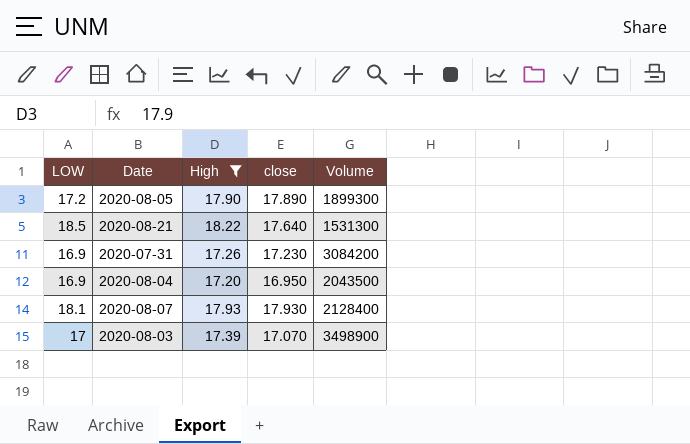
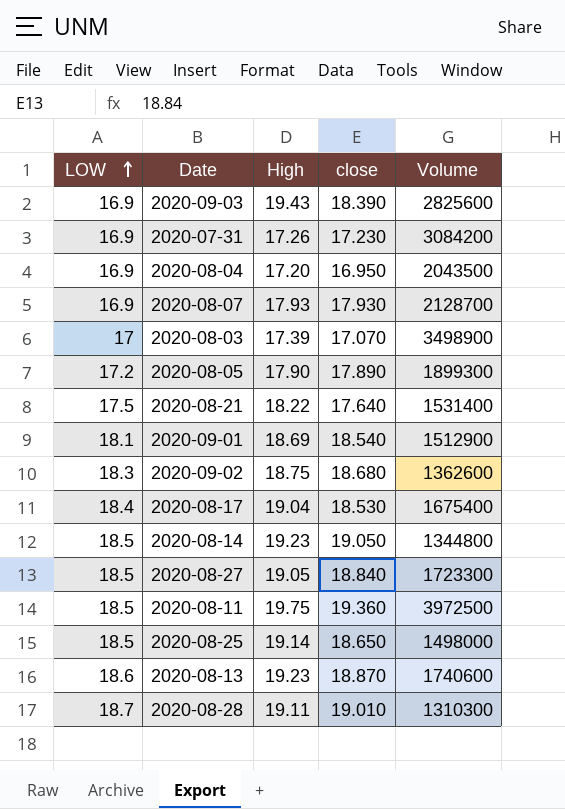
filter: High <= 18.22 -> none
row order: none -> LOW ascending
2020-08-07 | LOW: 18.1 -> 16.9
2020-08-07 | Volume: 2128400 -> 2128700
2020-08-21 | LOW: 18.5 -> 17.5
2020-08-21 | Volume: 1531300 -> 1531400

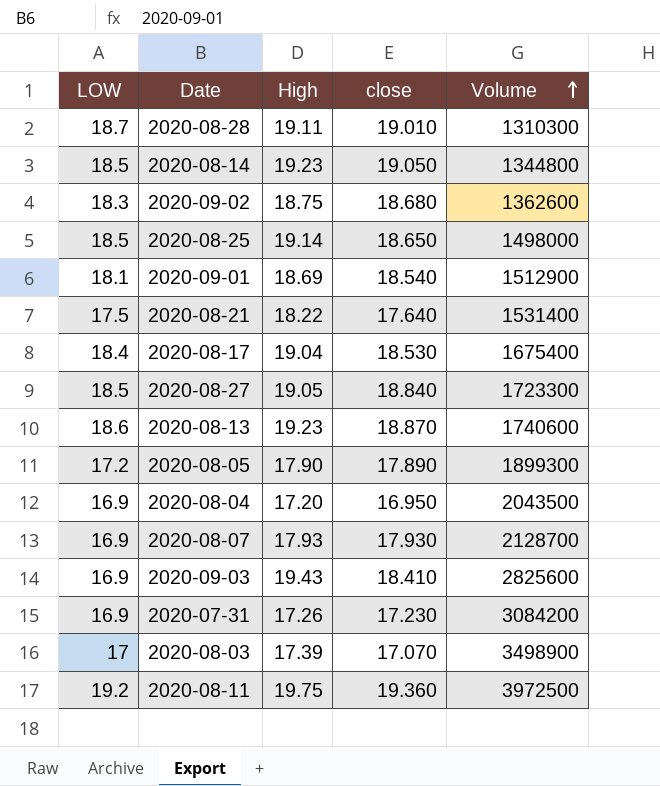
row order: LOW ascending -> Volume ascending
2020-09-03 | close: 18.390 -> 18.410
2020-08-11 | LOW: 18.5 -> 19.2

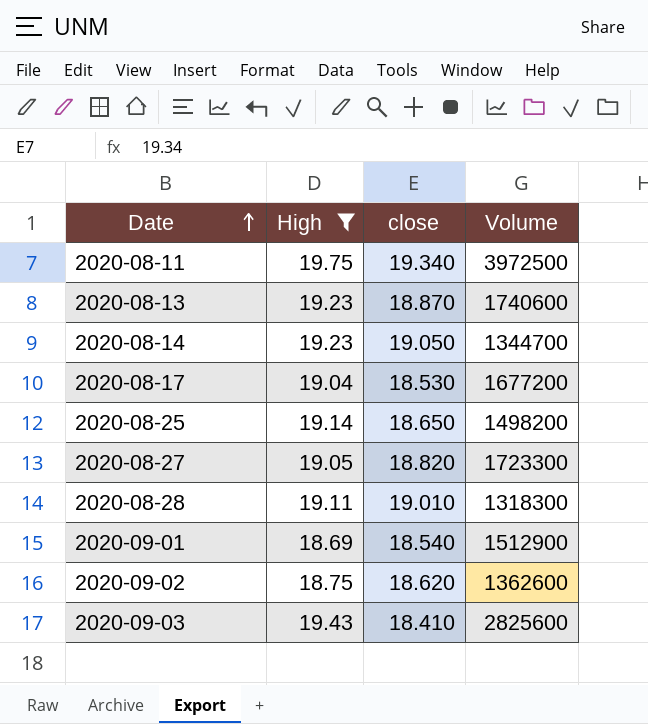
filter: none -> High >= 18.69
row order: Volume ascending -> Date ascending
column LOW | position: 1 -> none
2020-08-11 | close: 19.360 -> 19.340
2020-08-14 | Volume: 1344800 -> 1344700
2020-08-17 | Volume: 1675400 -> 1677200
2020-08-25 | Volume: 1498000 -> 1498200
2020-08-27 | close: 18.840 -> 18.820
2020-08-28 | Volume: 1310300 -> 1318300
2020-09-02 | close: 18.680 -> 18.620

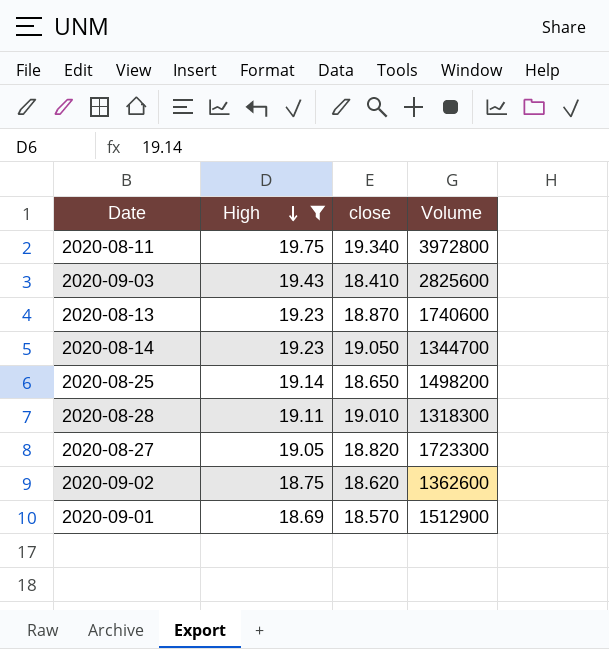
row order: Date ascending -> High descending
row 2020-08-17: 19.04 | 18.530 | 1677200 -> none
2020-08-11 | Volume: 3972500 -> 3972800
2020-09-01 | close: 18.540 -> 18.570

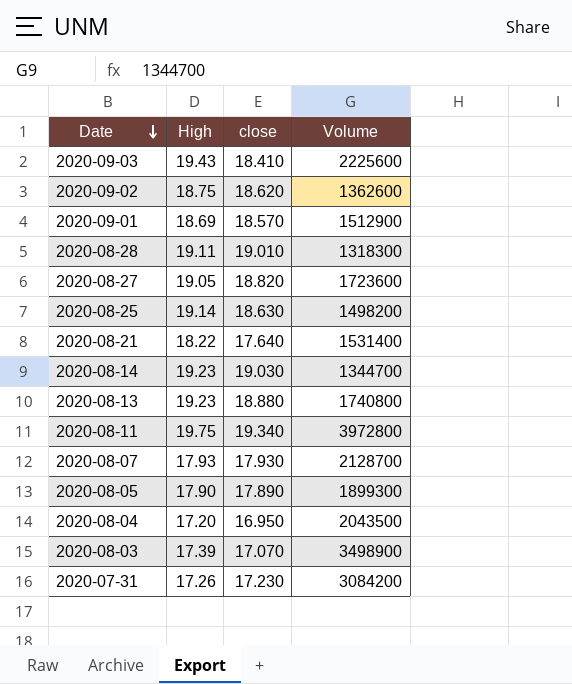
filter: High >= 18.69 -> none
row order: High descending -> Date descending
2020-09-03 | Volume: 2825600 -> 2225600
2020-08-27 | Volume: 1723300 -> 1723600
2020-08-25 | close: 18.650 -> 18.630
2020-08-14 | close: 19.050 -> 19.030
2020-08-13 | close: 18.870 -> 18.880
2020-08-13 | Volume: 1740600 -> 1740800

